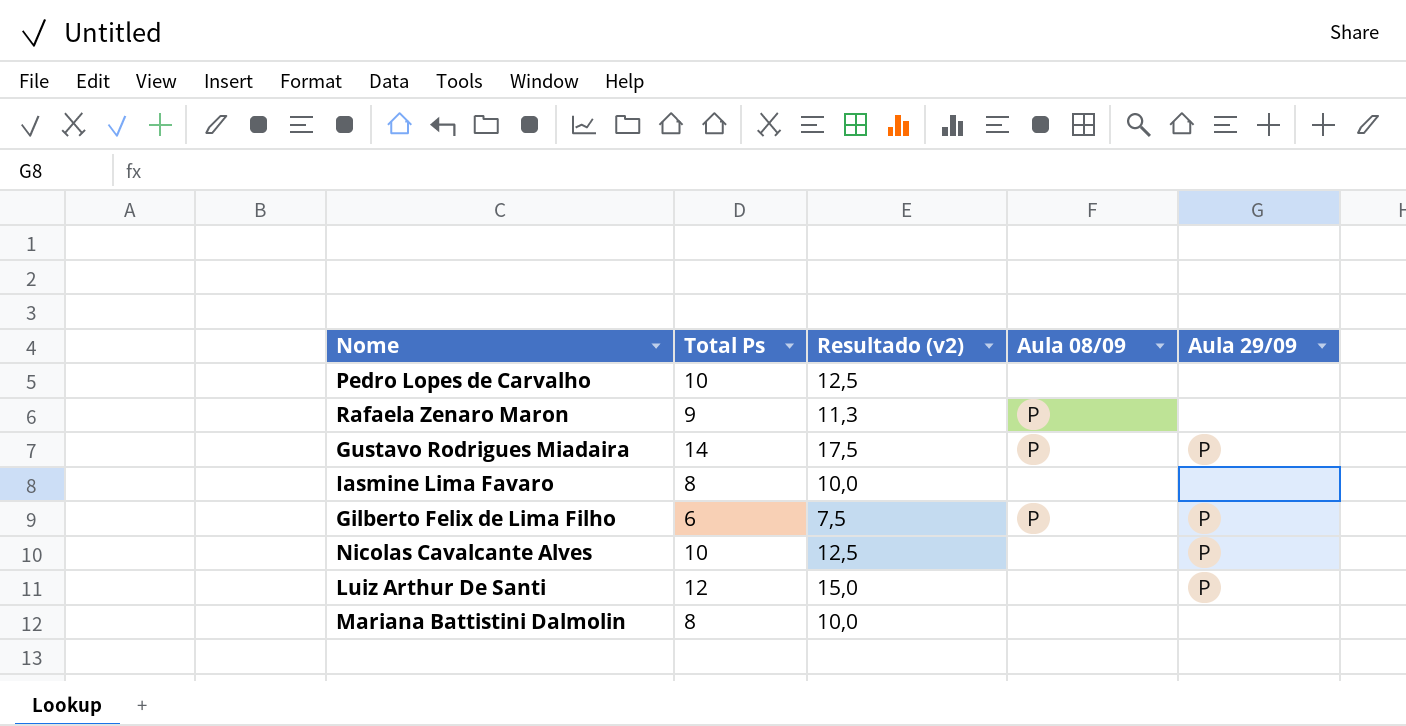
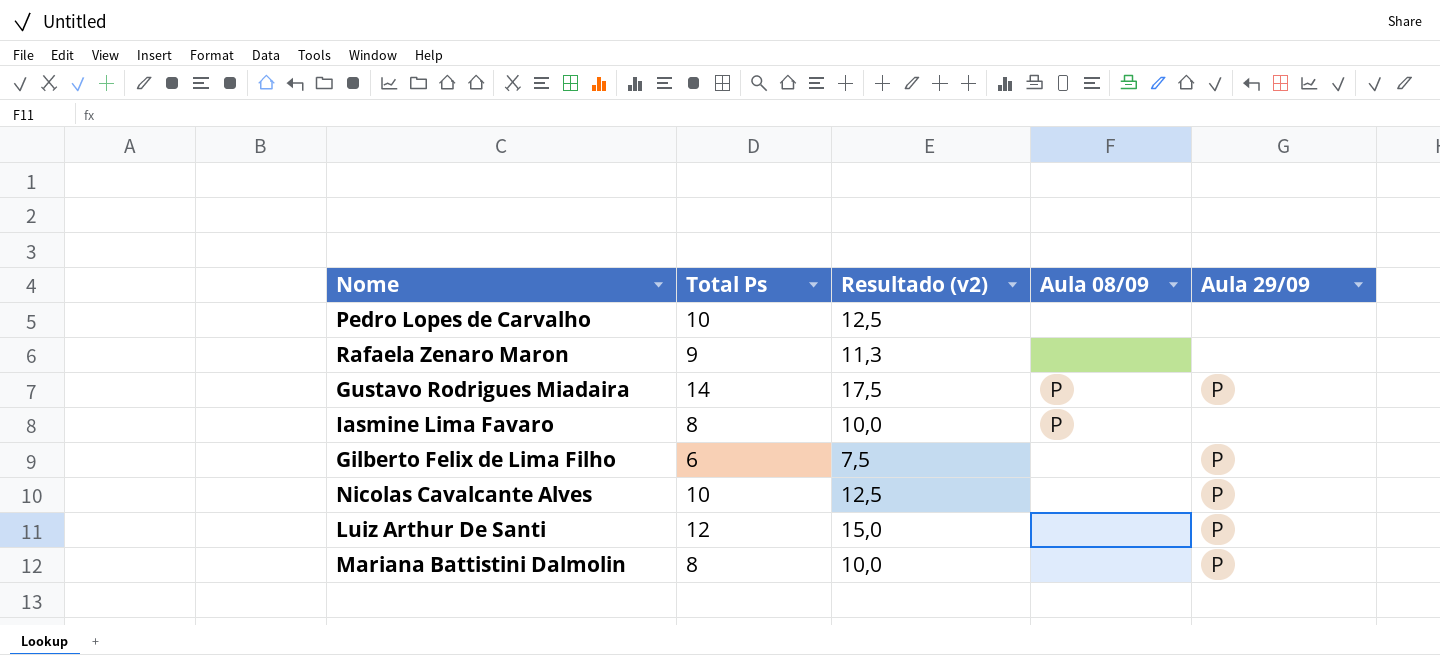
Rafaela Zenaro Maron | Aula 08/09: P -> none
Iasmine Lima Favaro | Aula 08/09: none -> P
Gilberto Felix de Lima Filho | Aula 08/09: P -> none
Mariana Battistini Dalmolin | Aula 29/09: none -> P

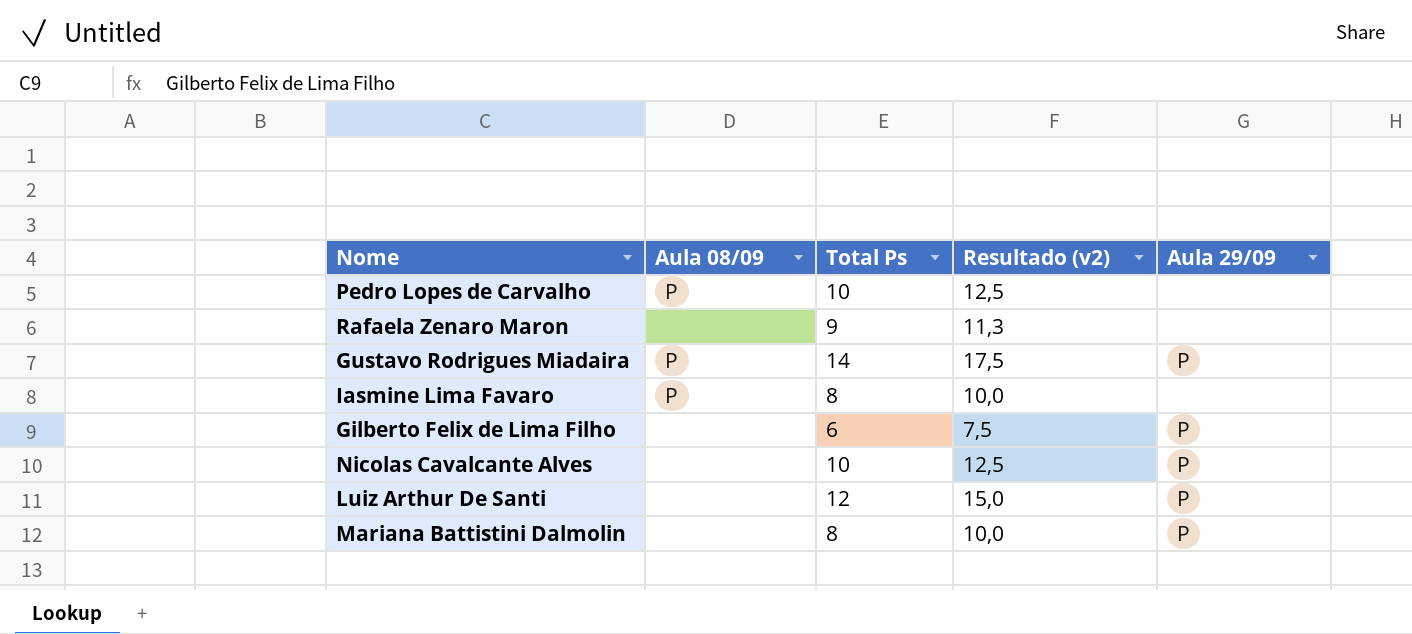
column Aula 08/09 | position: 4 -> 2
Pedro Lopes de Carvalho | Aula 08/09: none -> P

